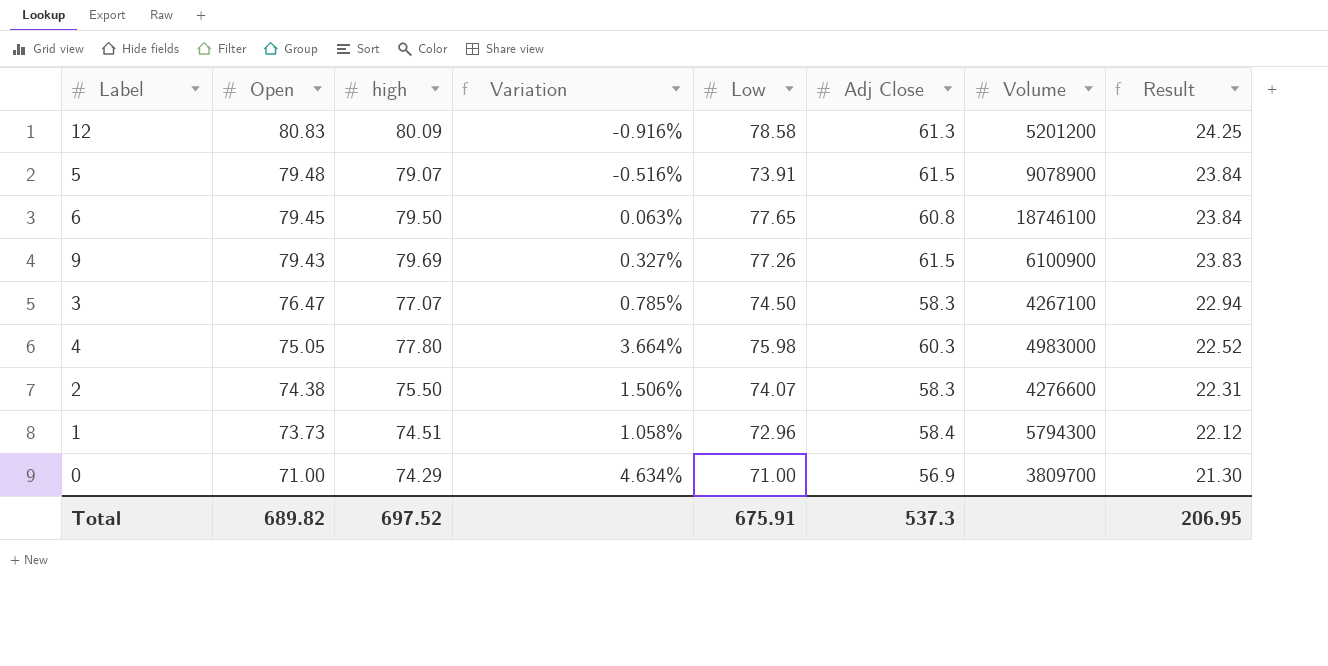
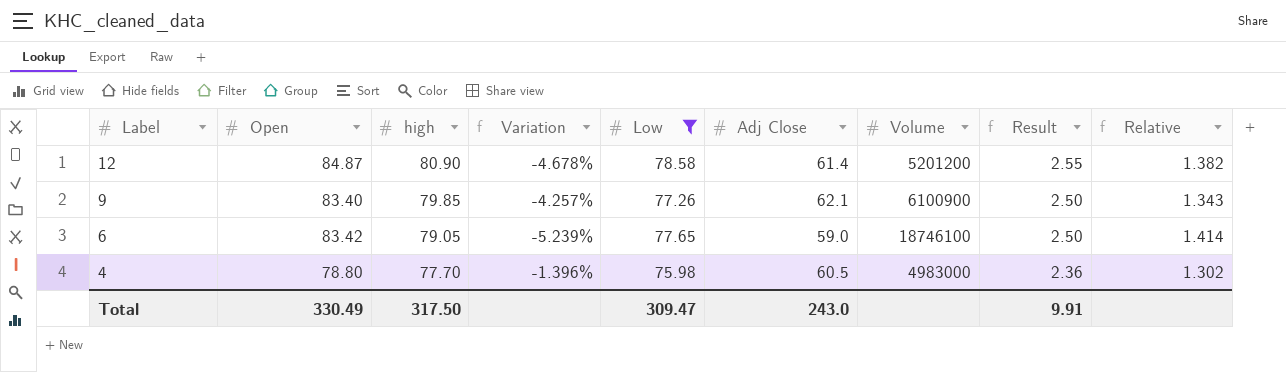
filter: none -> Low >= 75.98
row order: Open descending -> Label descending
column Result | formula: [Open] * 0.3 -> [Open] * 0.03
column Relative | formula: none -> [Open] / [Adj Close]
12 | Open: 80.83 -> 84.87
12 | high: 80.09 -> 80.90
12 | Variation: -0.916% -> -4.678%
12 | Adj Close: 61.3 -> 61.4
9 | Open: 79.43 -> 83.40
9 | high: 79.69 -> 79.85
9 | Variation: 0.327% -> -4.257%
9 | Adj Close: 61.5 -> 62.1
6 | Open: 79.45 -> 83.42
6 | high: 79.50 -> 79.05
6 | Variation: 0.063% -> -5.239%
6 | Adj Close: 60.8 -> 59.0
4 | Open: 75.05 -> 78.80
4 | high: 77.80 -> 77.70
4 | Variation: 3.664% -> -1.396%
4 | Adj Close: 60.3 -> 60.5
Total | Open: 689.82 -> 330.49
Total | high: 697.52 -> 317.50
Total | Low: 675.91 -> 309.47
Total | Adj Close: 537.3 -> 243.0
Total | Result: 206.95 -> 9.91

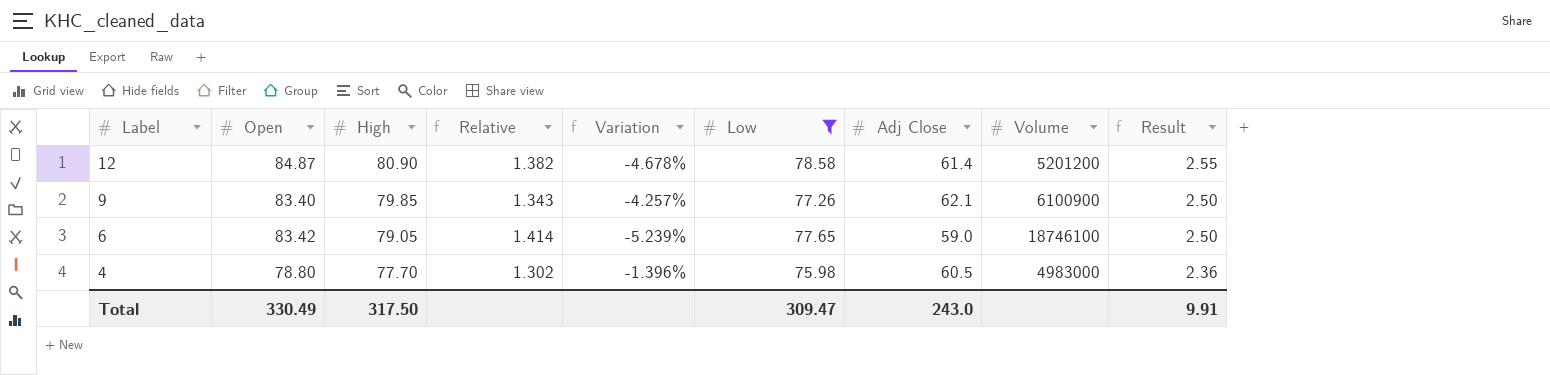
column name: high -> High
column Relative | position: 9 -> 4

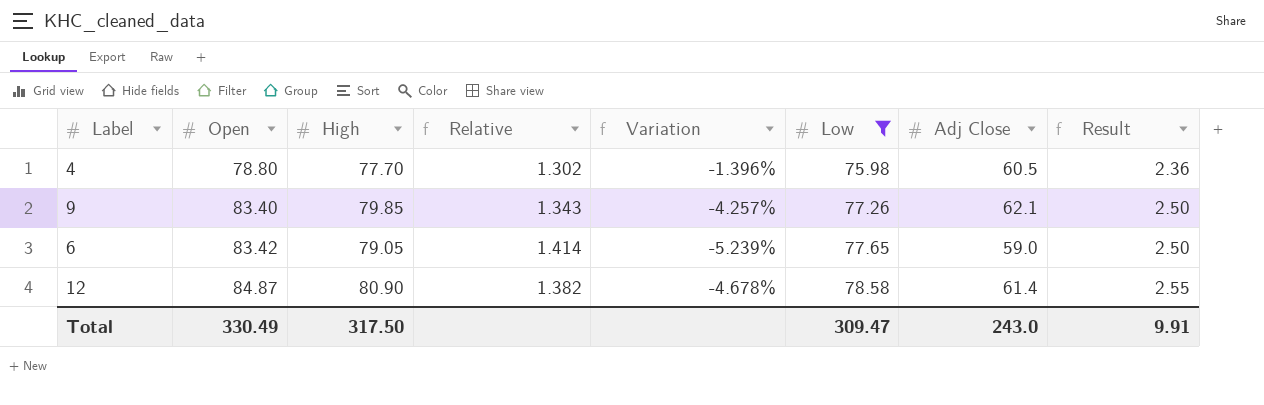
row order: Label descending -> Open ascending
column Volume | position: 8 -> none

